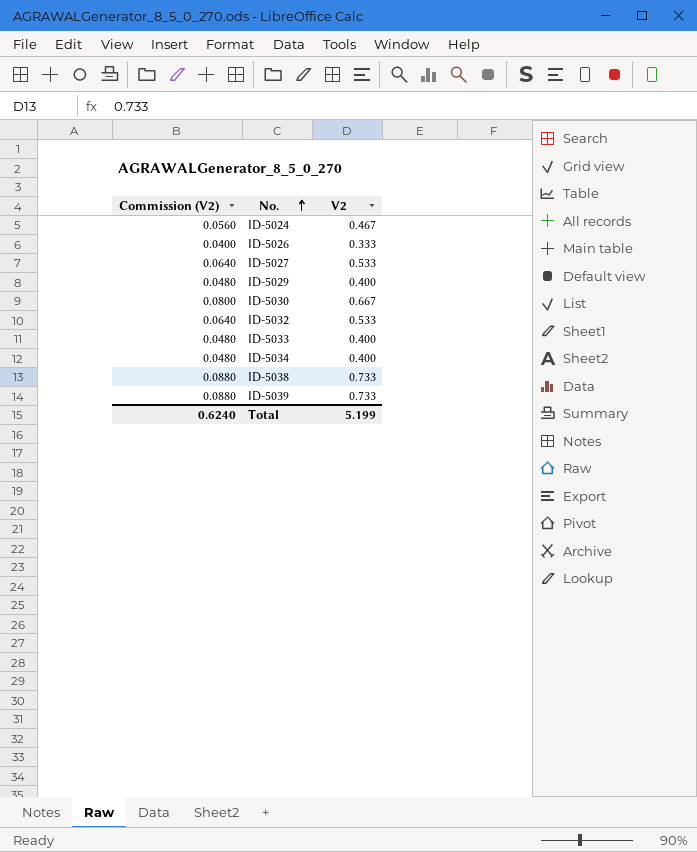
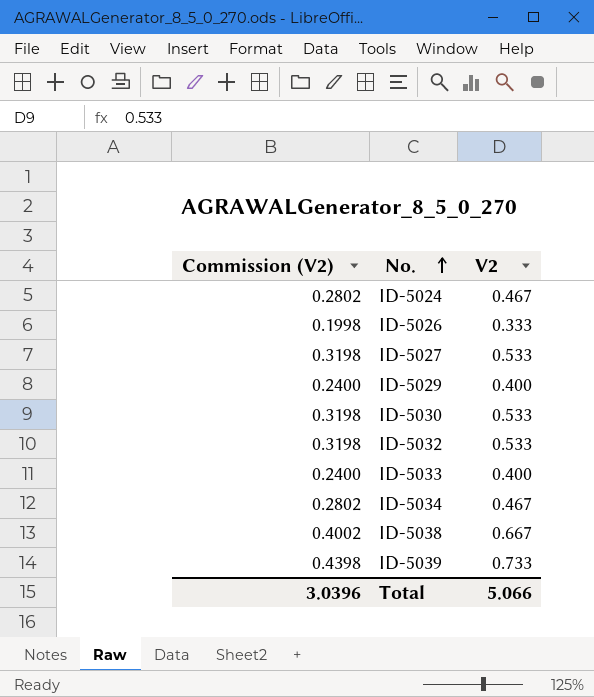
column Commission (V2) | formula: [V2] * 0.12 -> [V2] * 0.6
ID-5030 | V2: 0.667 -> 0.533
ID-5034 | V2: 0.400 -> 0.467
ID-5038 | V2: 0.733 -> 0.667
Total | Commission (V2): 0.6240 -> 3.0396
Total | V2: 5.199 -> 5.066

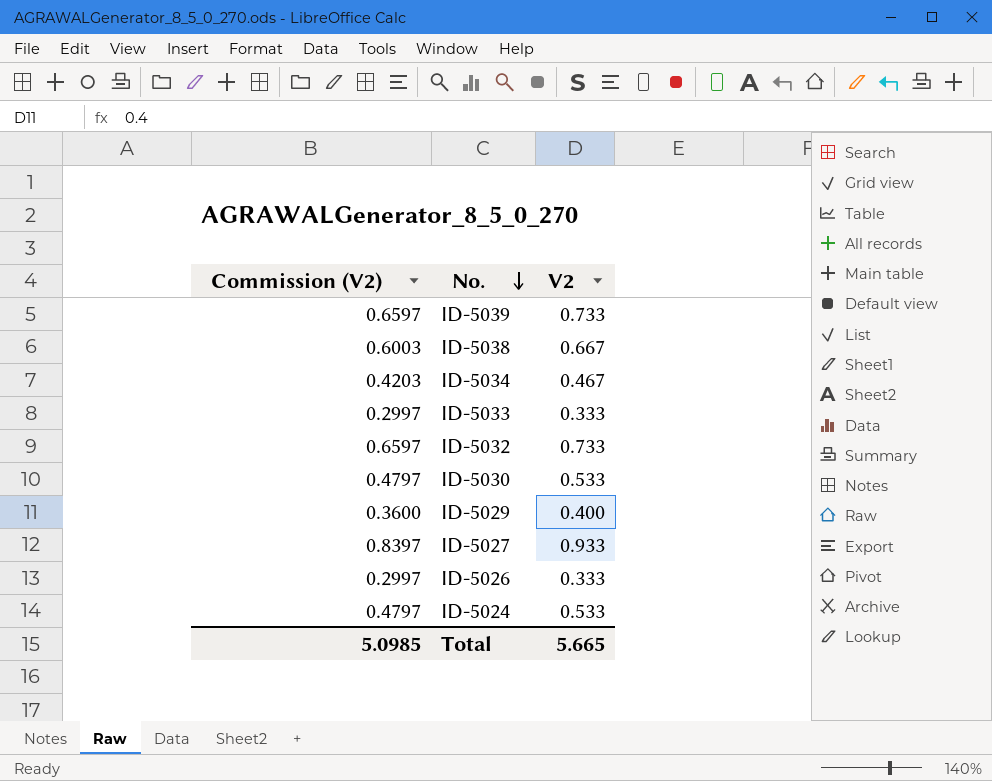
row order: No. ascending -> No. descending
column Commission (V2) | formula: [V2] * 0.6 -> [V2] * 0.9
ID-5033 | V2: 0.400 -> 0.333
ID-5032 | V2: 0.533 -> 0.733
ID-5027 | V2: 0.533 -> 0.933
ID-5024 | V2: 0.467 -> 0.533
Total | Commission (V2): 3.0396 -> 5.0985
Total | V2: 5.066 -> 5.665

